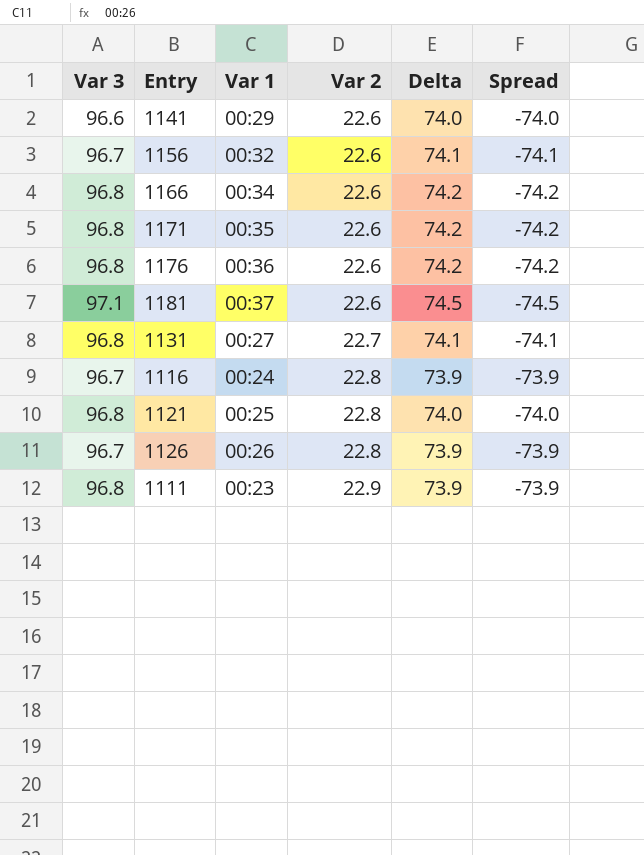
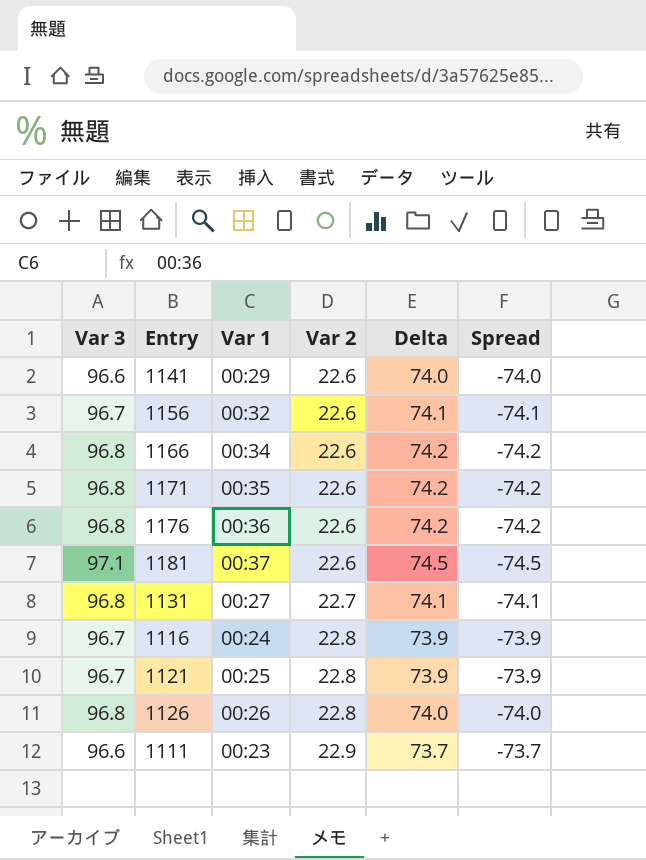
1121 | Var 3: 96.8 -> 96.7
1121 | Delta: 74.0 -> 73.9
1121 | Spread: -74.0 -> -73.9
1126 | Var 3: 96.7 -> 96.8
1126 | Delta: 73.9 -> 74.0
1126 | Spread: -73.9 -> -74.0
1111 | Var 3: 96.8 -> 96.6
1111 | Delta: 73.9 -> 73.7
1111 | Spread: -73.9 -> -73.7

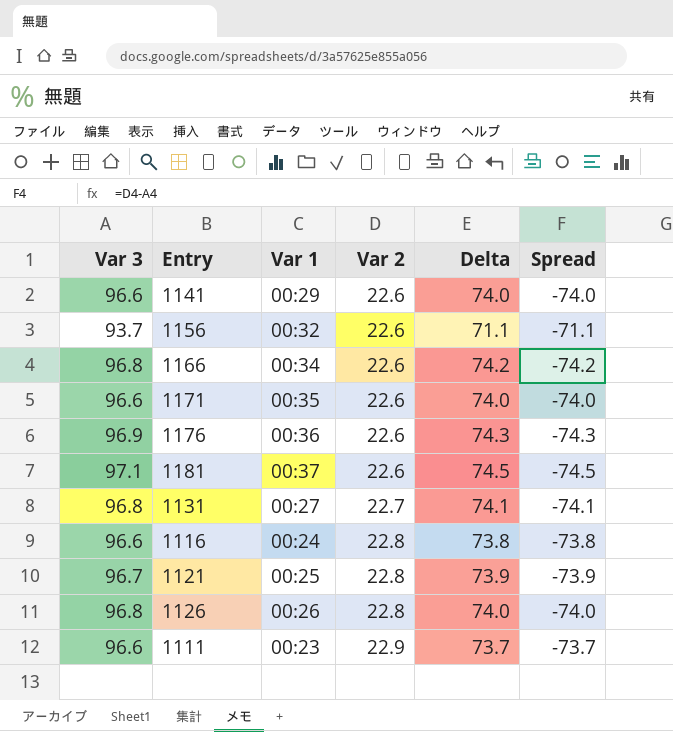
1156 | Var 3: 96.7 -> 93.7
1156 | Delta: 74.1 -> 71.1
1156 | Spread: -74.1 -> -71.1
1171 | Var 3: 96.8 -> 96.6
1171 | Delta: 74.2 -> 74.0
1171 | Spread: -74.2 -> -74.0
1176 | Var 3: 96.8 -> 96.9
1176 | Delta: 74.2 -> 74.3
1176 | Spread: -74.2 -> -74.3
1116 | Var 3: 96.7 -> 96.6
1116 | Delta: 73.9 -> 73.8
1116 | Spread: -73.9 -> -73.8

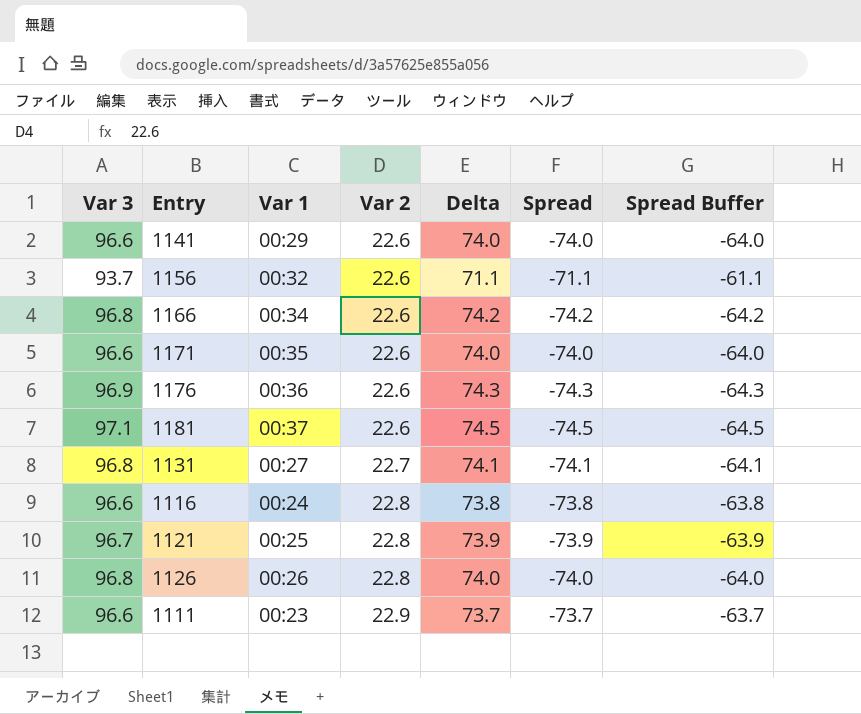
column Spread Buffer | formula: none -> [Spread] + 10

